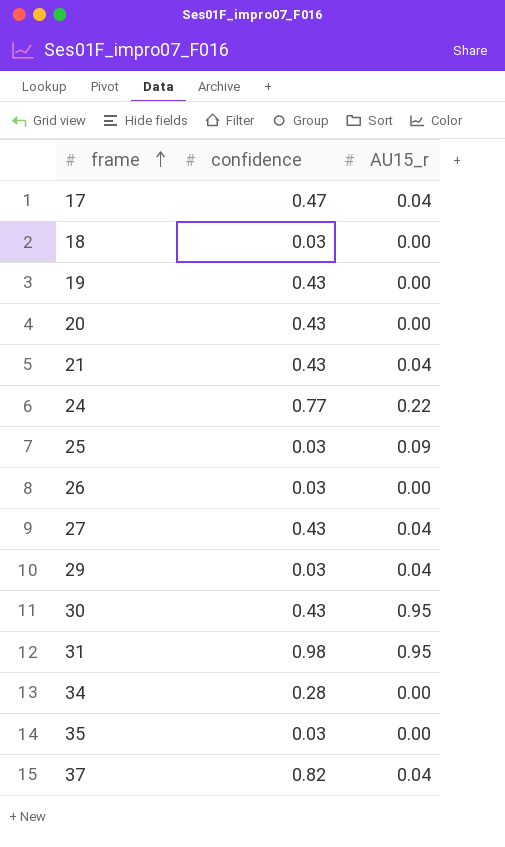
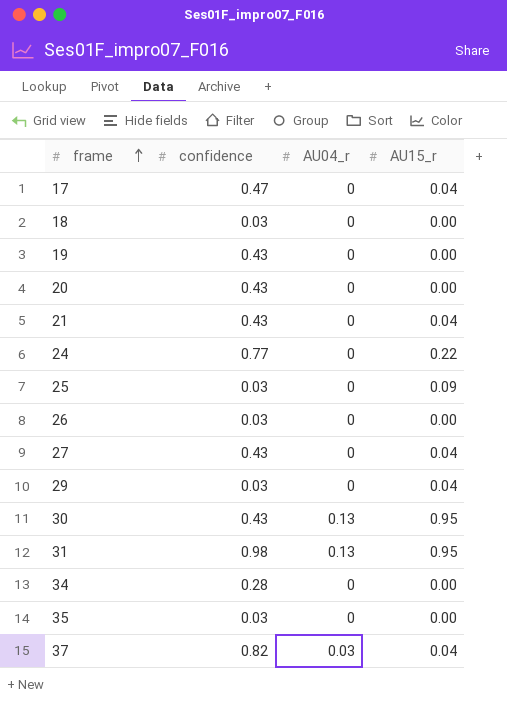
column AU04_r | position: none -> 3

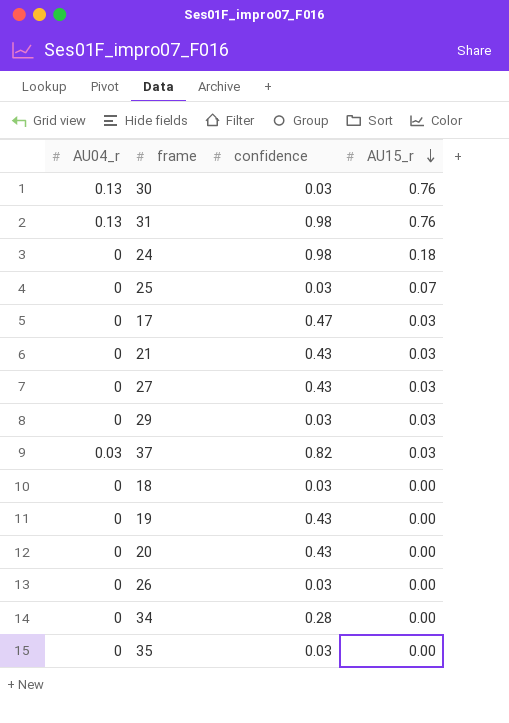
row order: frame ascending -> AU15_r descending
column AU04_r | position: 3 -> 1
30 | confidence: 0.43 -> 0.03
30 | AU15_r: 0.95 -> 0.76
31 | AU15_r: 0.95 -> 0.76
24 | confidence: 0.77 -> 0.98
24 | AU15_r: 0.22 -> 0.18
25 | AU15_r: 0.09 -> 0.07
17 | AU15_r: 0.04 -> 0.03
21 | AU15_r: 0.04 -> 0.03
27 | AU15_r: 0.04 -> 0.03
29 | AU15_r: 0.04 -> 0.03
37 | AU15_r: 0.04 -> 0.03

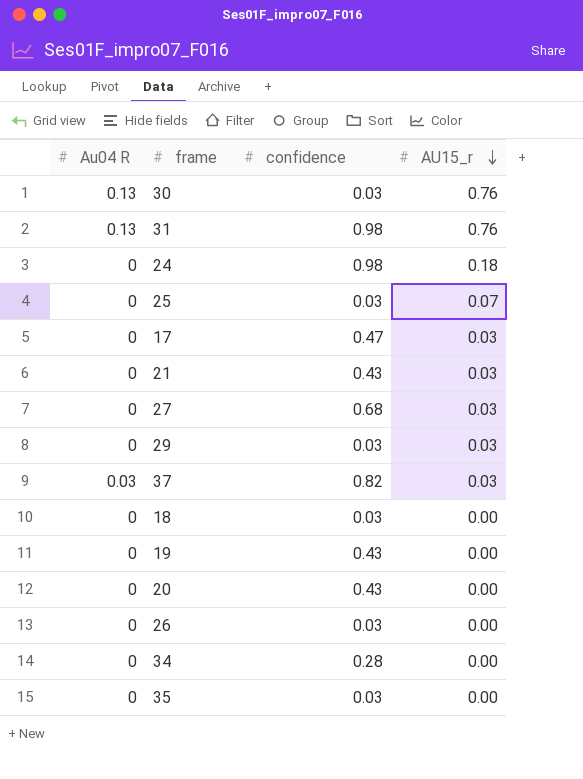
column name: AU04_r -> Au04 R
27 | confidence: 0.43 -> 0.68

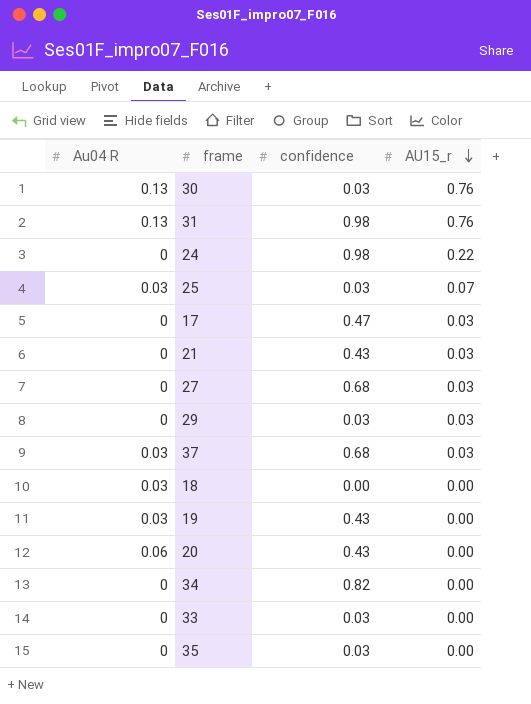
row 26: 0 | 0.03 | 0.00 -> none
24 | AU15_r: 0.18 -> 0.22
25 | Au04 R: 0 -> 0.03
37 | confidence: 0.82 -> 0.68
18 | Au04 R: 0 -> 0.03
18 | confidence: 0.03 -> 0.00
19 | Au04 R: 0 -> 0.03
20 | Au04 R: 0 -> 0.06
34 | confidence: 0.28 -> 0.82
row 33: none -> 0 | 0.03 | 0.00

